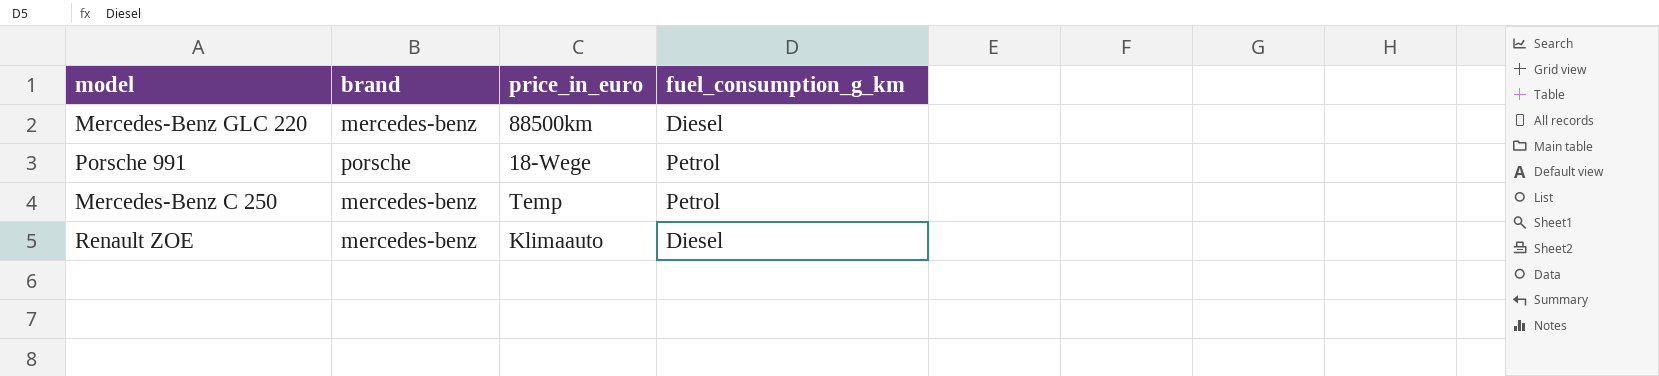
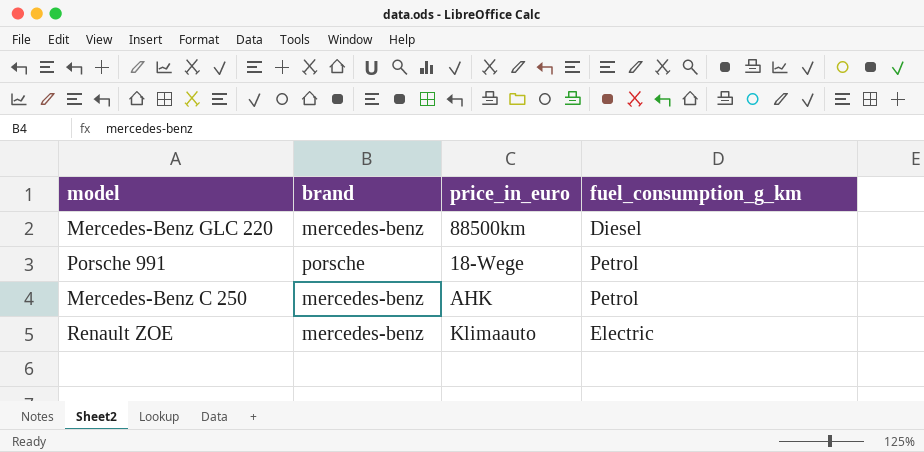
Mercedes-Benz C 250 | price_in_euro: Temp -> AHK
Renault ZOE | fuel_consumption_g_km: Diesel -> Electric

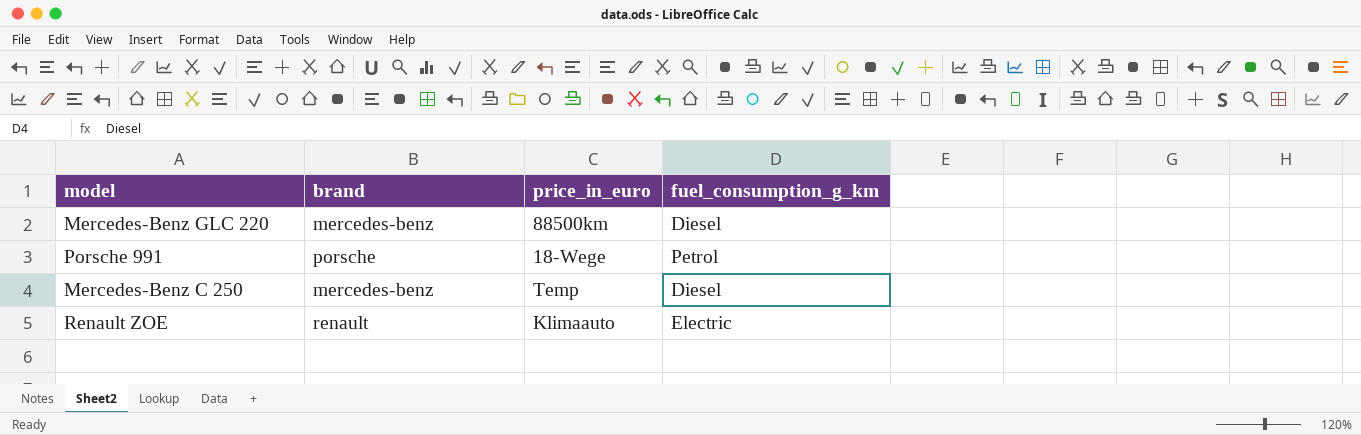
Mercedes-Benz C 250 | price_in_euro: AHK -> Temp
Mercedes-Benz C 250 | fuel_consumption_g_km: Petrol -> Diesel
Renault ZOE | brand: mercedes-benz -> renault

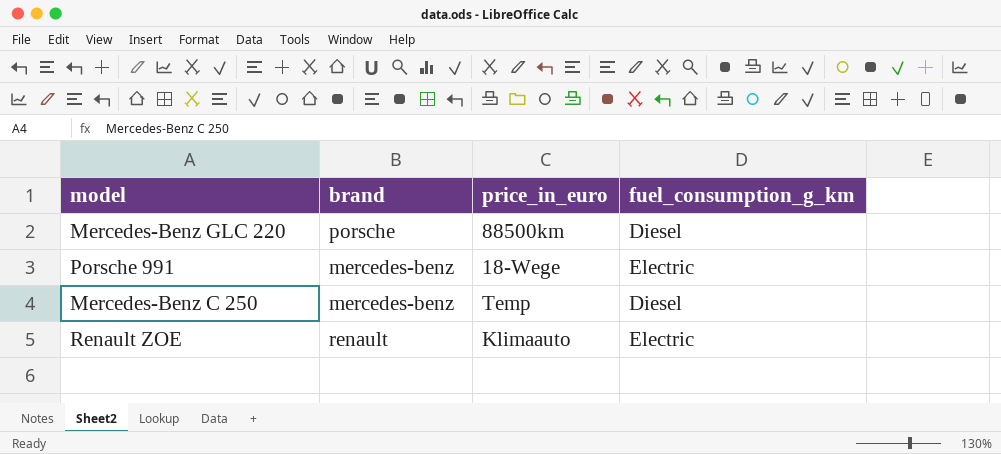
Mercedes-Benz GLC 220 | brand: mercedes-benz -> porsche
Porsche 991 | brand: porsche -> mercedes-benz
Porsche 991 | fuel_consumption_g_km: Petrol -> Electric

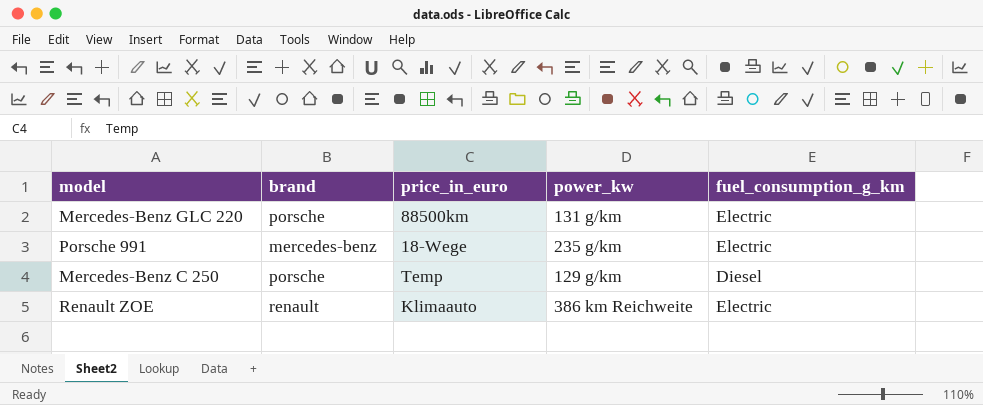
column power_kw | position: none -> 4
Mercedes-Benz GLC 220 | fuel_consumption_g_km: Diesel -> Electric
Mercedes-Benz C 250 | brand: mercedes-benz -> porsche

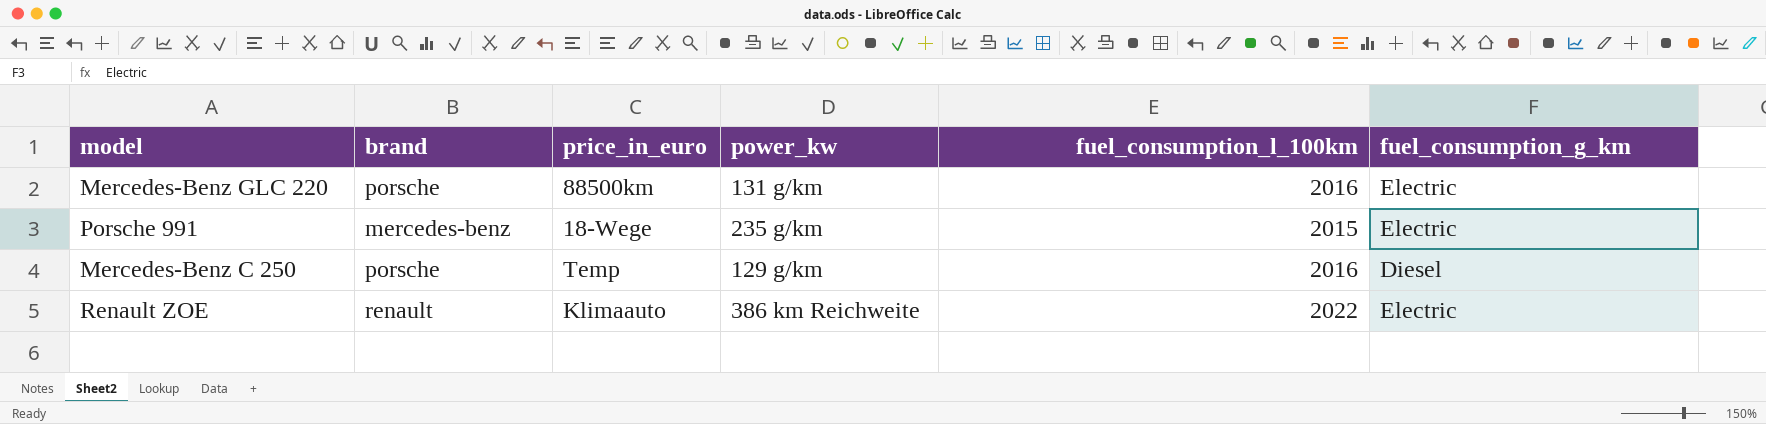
column fuel_consumption_l_100km | position: none -> 5

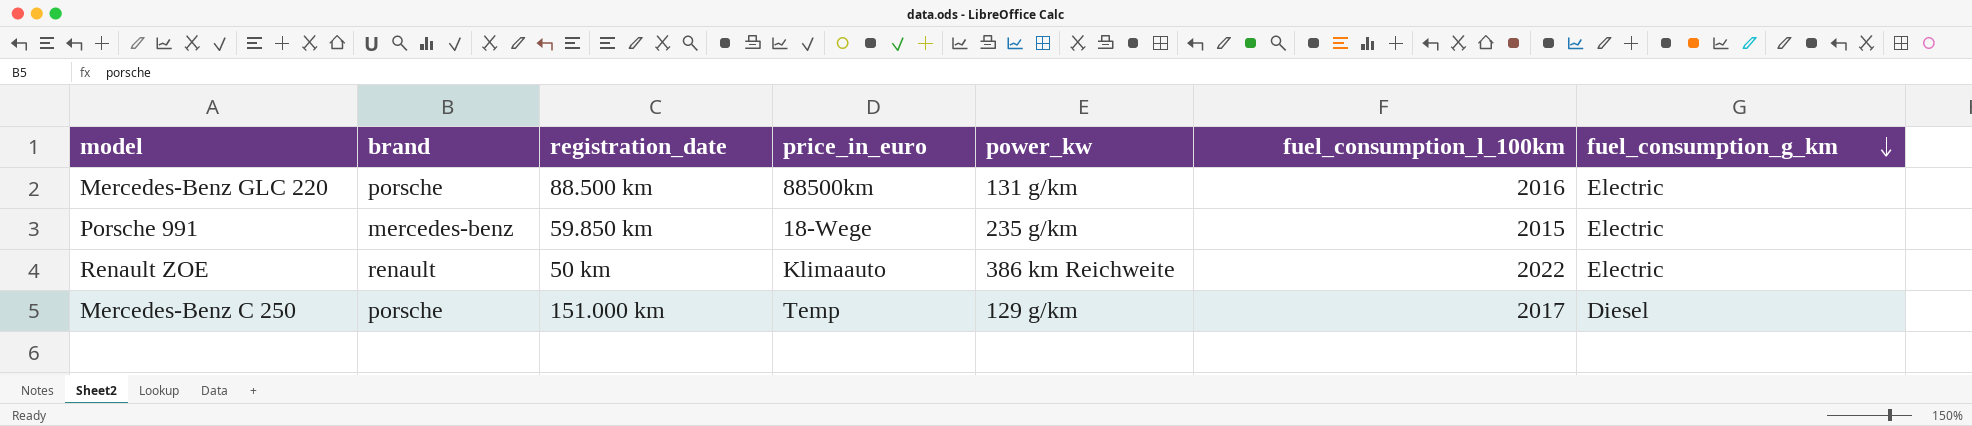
row order: none -> fuel_consumption_g_km descending
column registration_date | position: none -> 3
Mercedes-Benz C 250 | fuel_consumption_l_100km: 2016 -> 2017

